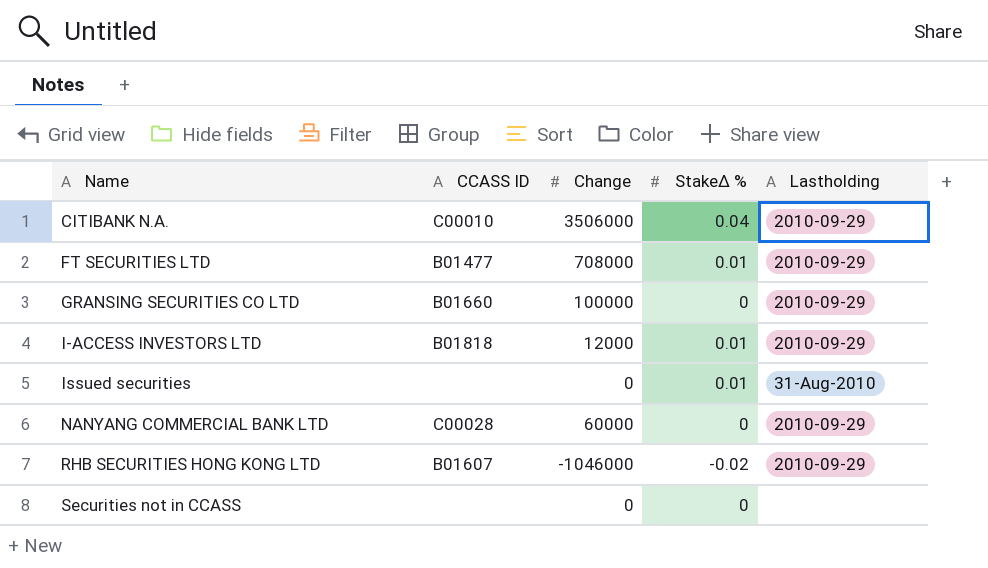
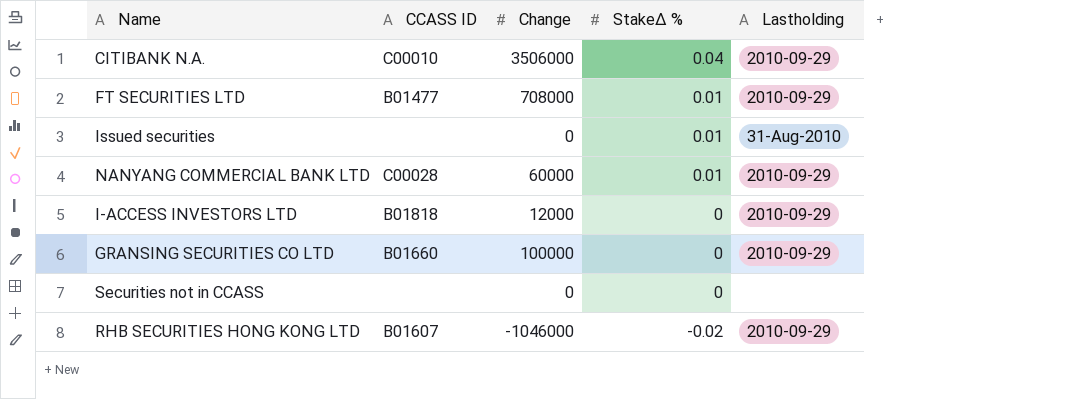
row order: Name ascending -> StakeΔ % descending
NANYANG COMMERCIAL BANK LTD | StakeΔ %: 0 -> 0.01
I-ACCESS INVESTORS LTD | StakeΔ %: 0.01 -> 0

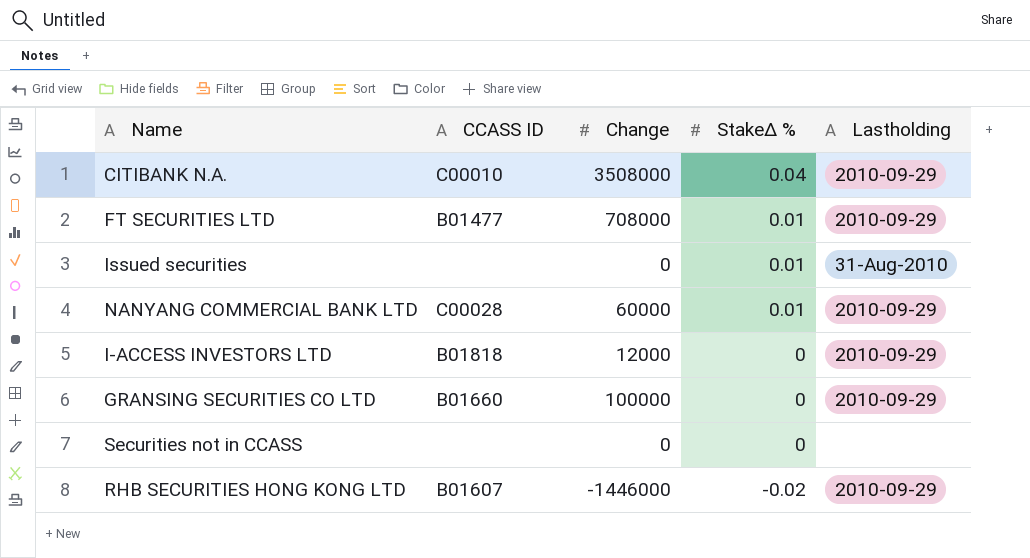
CITIBANK N.A. | Change: 3506000 -> 3508000
RHB SECURITIES HONG KONG LTD | Change: -1046000 -> -1446000

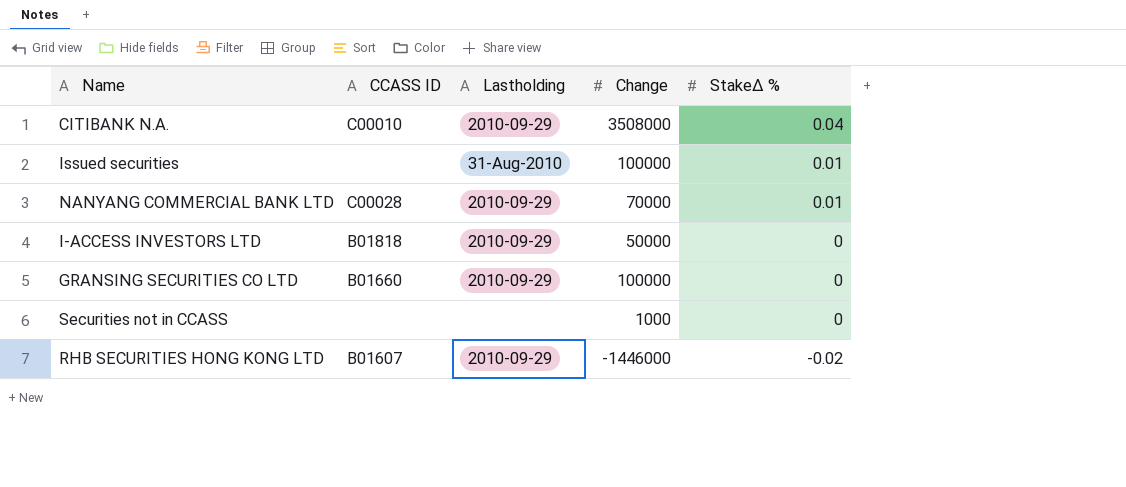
column Lastholding | position: 5 -> 3
row FT SECURITIES LTD: B01477 | 708000 | 0.01 | 2010-09-29 -> none
Issued securities | Change: 0 -> 100000
NANYANG COMMERCIAL BANK LTD | Change: 60000 -> 70000
I-ACCESS INVESTORS LTD | Change: 12000 -> 50000
Securities not in CCASS | Change: 0 -> 1000

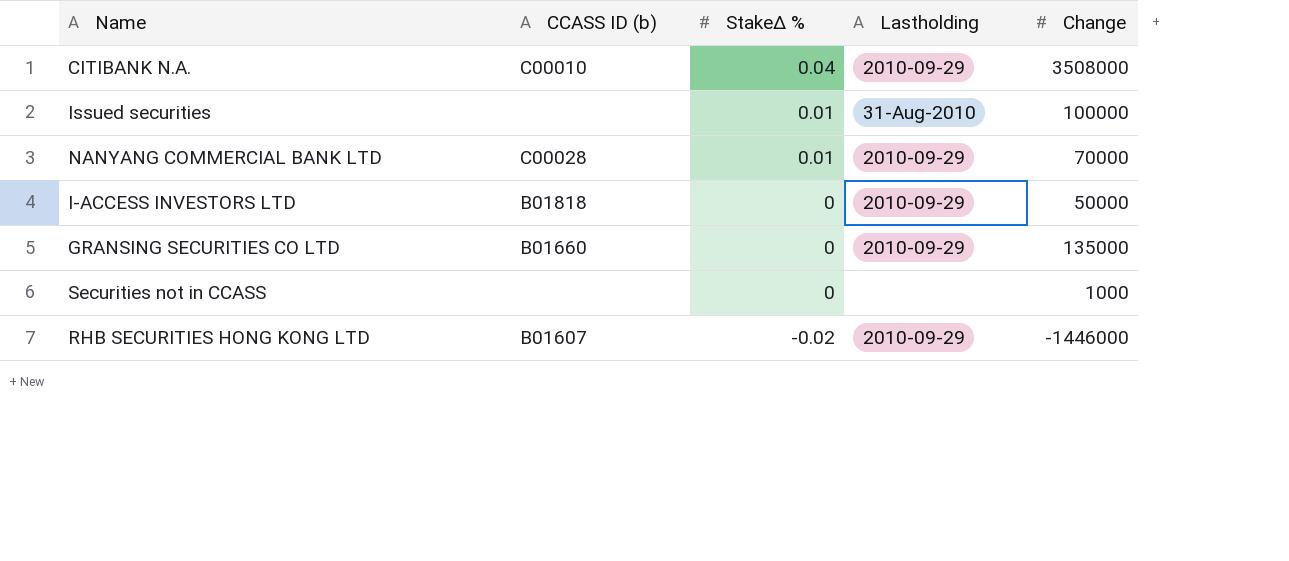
column name: CCASS ID -> CCASS ID (b)
column StakeΔ % | position: 5 -> 3
GRANSING SECURITIES CO LTD | Change: 100000 -> 135000

